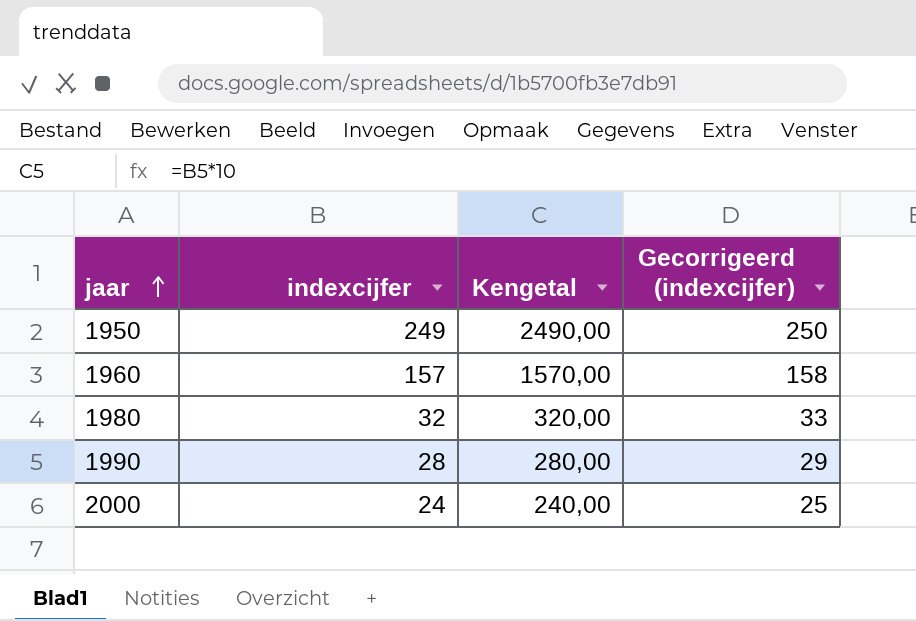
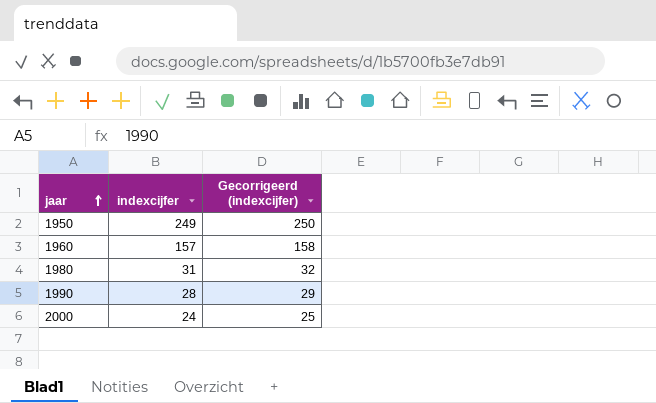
column Kengetal | formula: [indexcijfer] * 10 -> none
1980 | indexcijfer: 32 -> 31
1980 | Gecorrigeerd (indexcijfer): 33 -> 32

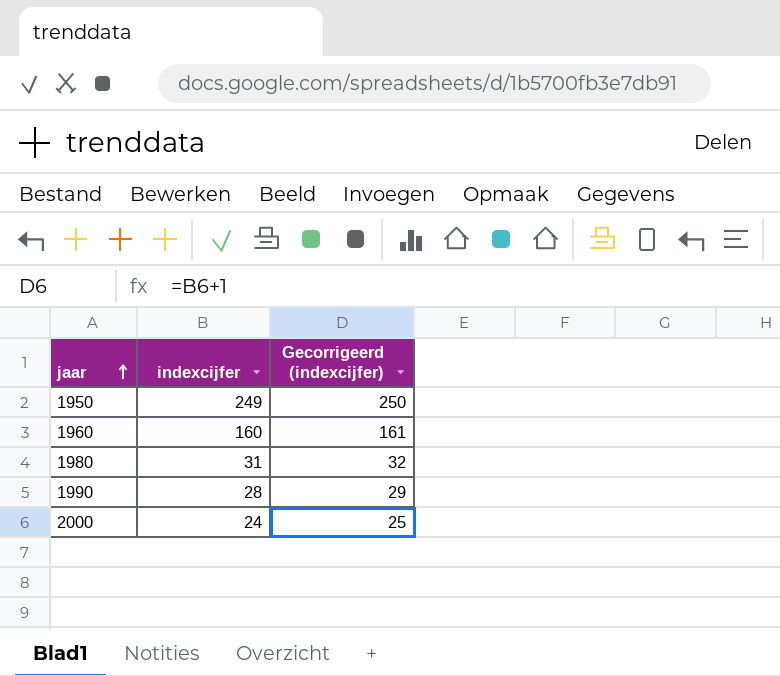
1960 | indexcijfer: 157 -> 160
1960 | Gecorrigeerd (indexcijfer): 158 -> 161

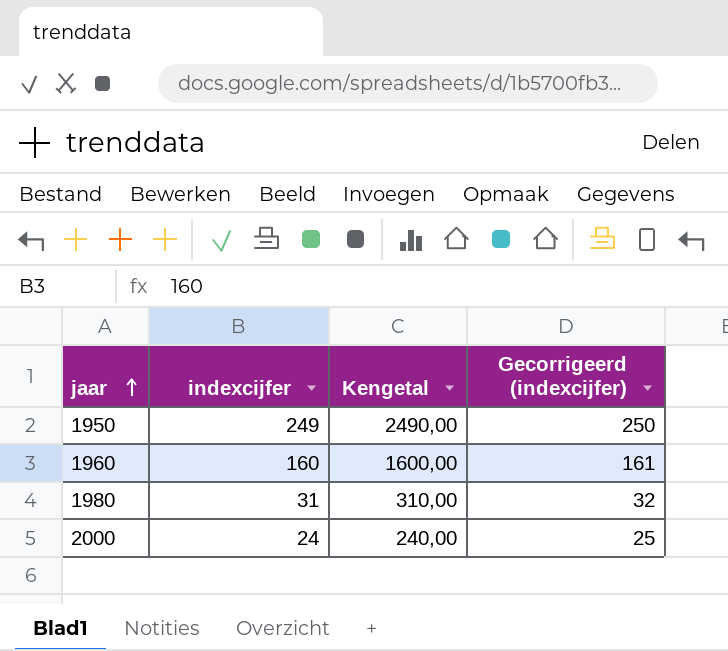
column Kengetal | formula: none -> [indexcijfer] * 10
row 1990: 28 | 29 -> none

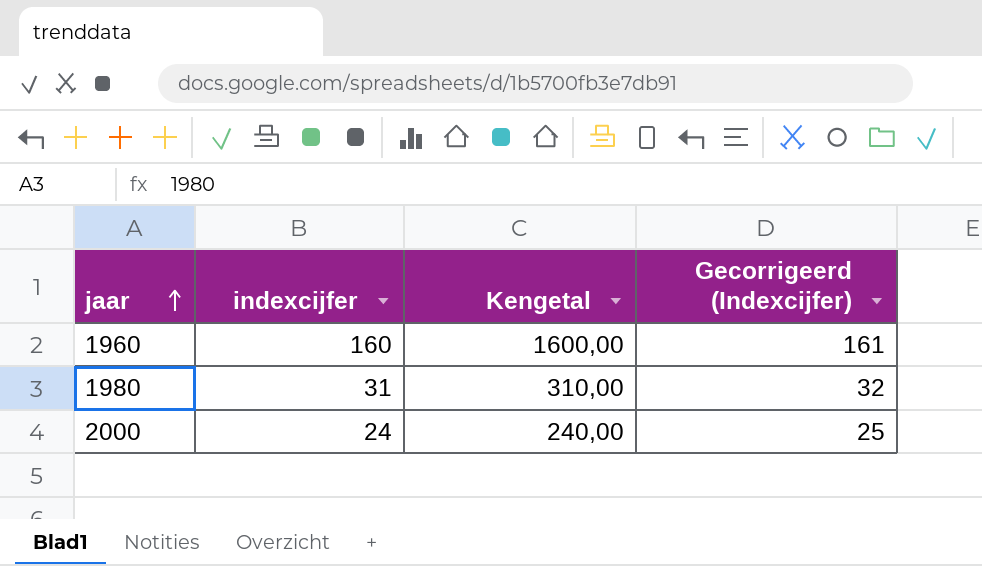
column name: Gecorrigeerd (indexcijfer) -> Gecorrigeerd (Indexcijfer)
row 1950: 249 | 2490,00 | 250 -> none

